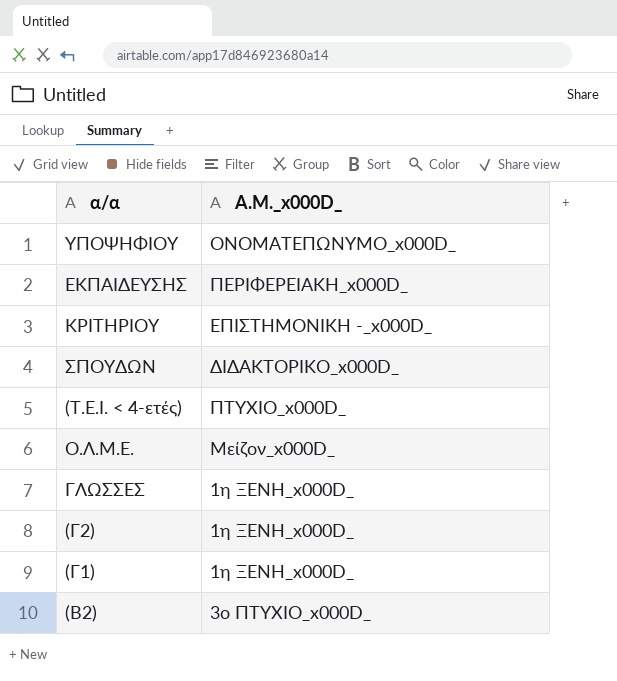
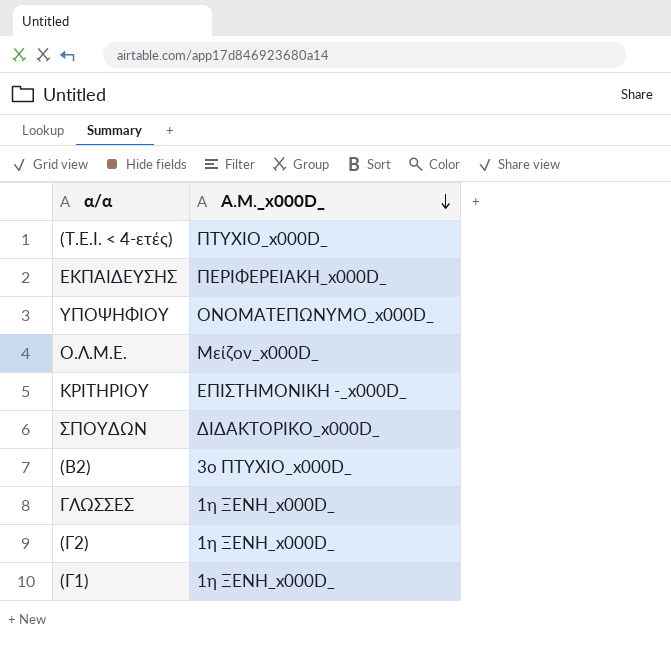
row order: none -> Α.Μ._x000D_ descending

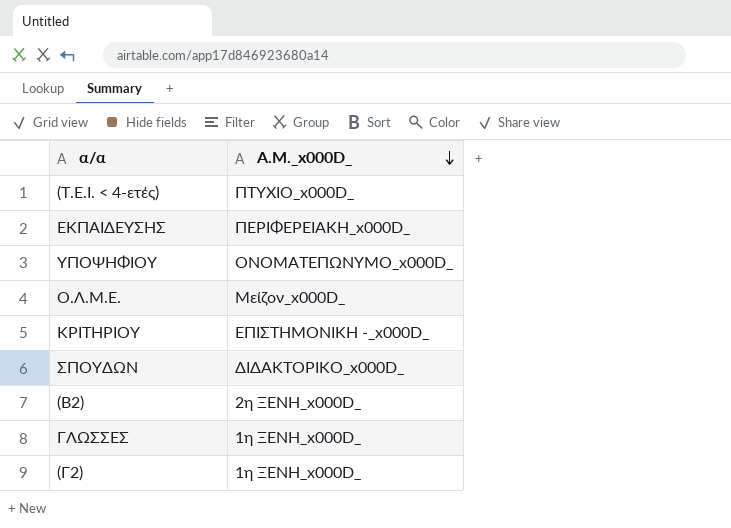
row (Γ1): 1η ΞΕΝΗ_x000D_ -> none
(Β2) | Α.Μ._x000D_: 3ο ΠΤΥΧΙΟ_x000D_ -> 2η ΞΕΝΗ_x000D_

